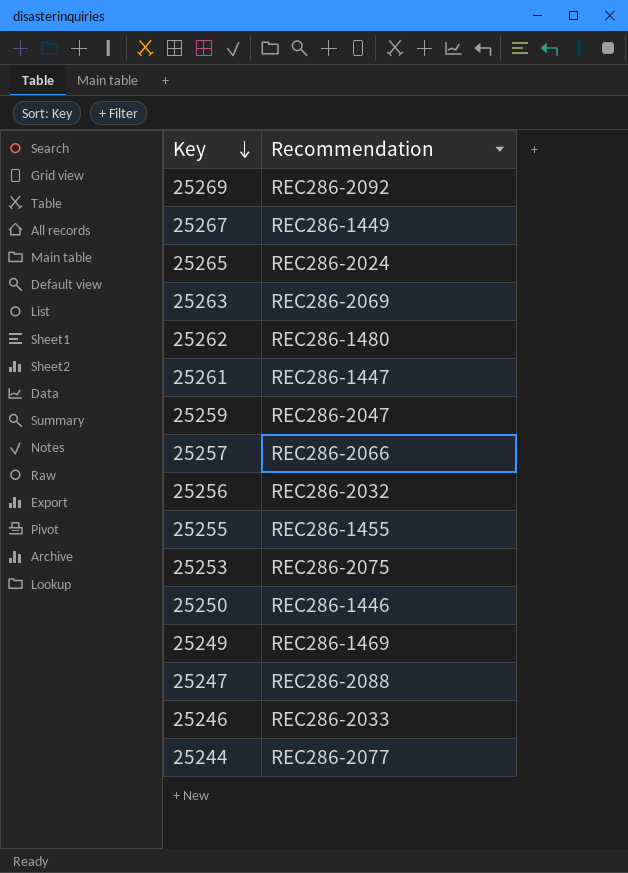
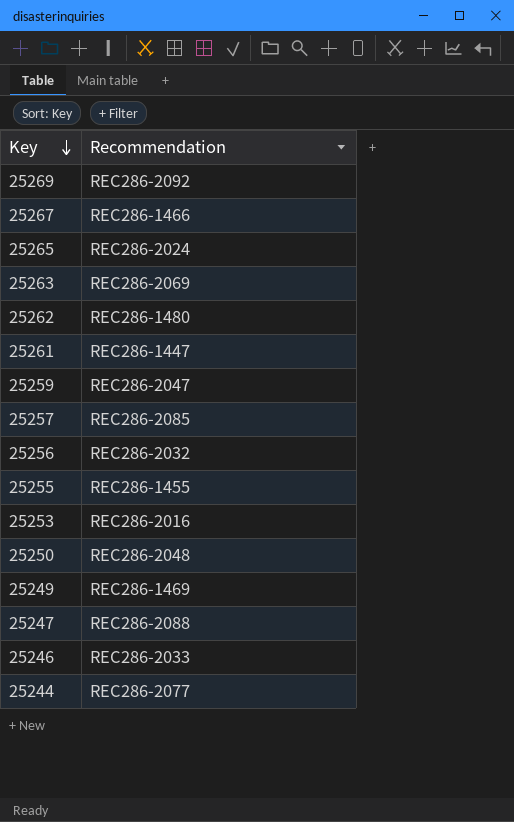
25267 | Recommendation: REC286-1449 -> REC286-1466
25257 | Recommendation: REC286-2066 -> REC286-2085
25253 | Recommendation: REC286-2075 -> REC286-2016
25250 | Recommendation: REC286-1446 -> REC286-2048

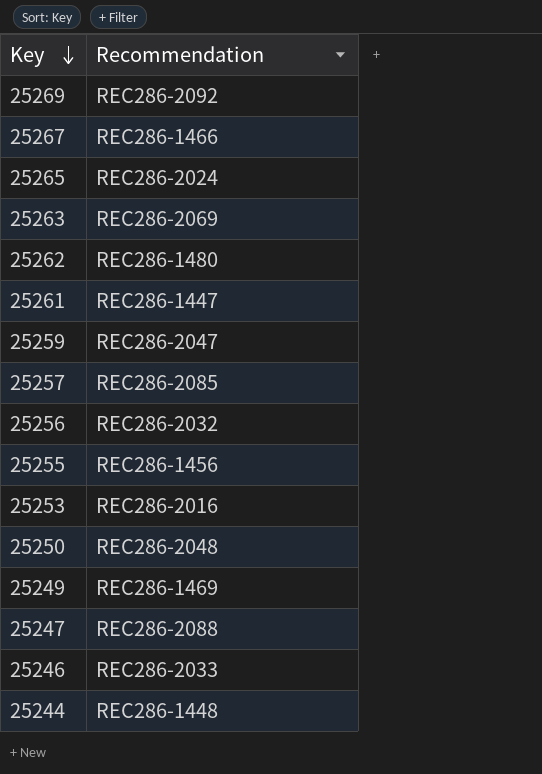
25255 | Recommendation: REC286-1455 -> REC286-1456
25244 | Recommendation: REC286-2077 -> REC286-1448

